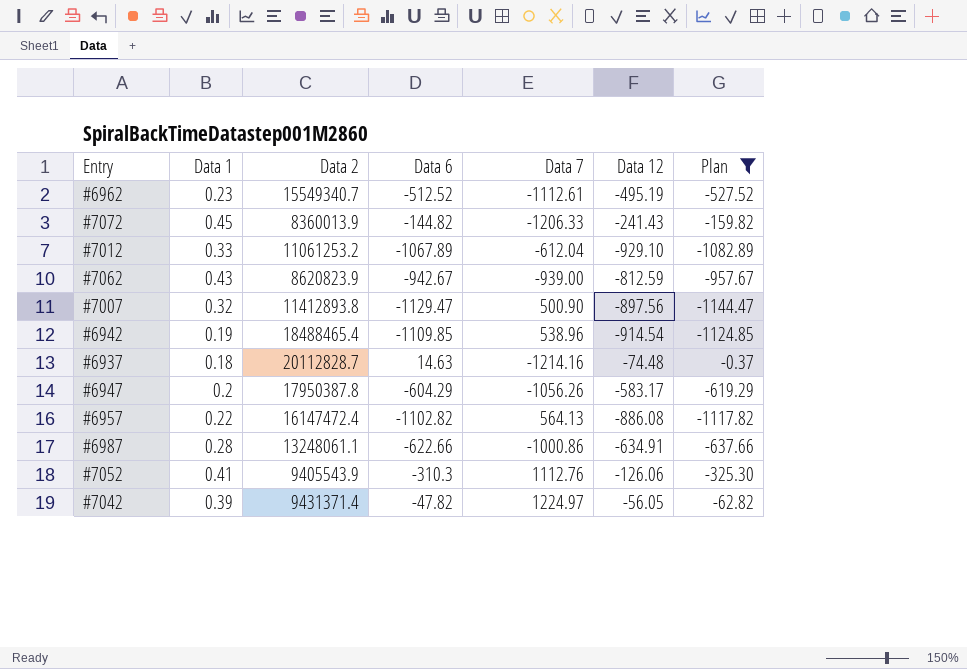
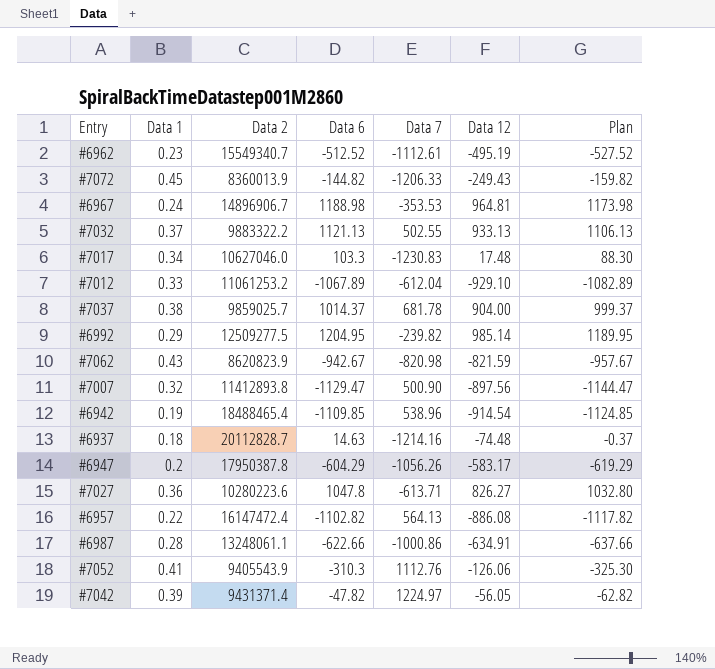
filter: Plan <= -0.37 -> none
#7072 | Data 12: -241.43 -> -249.43
#7062 | Data 7: -939.00 -> -820.98
#7062 | Data 12: -812.59 -> -821.59

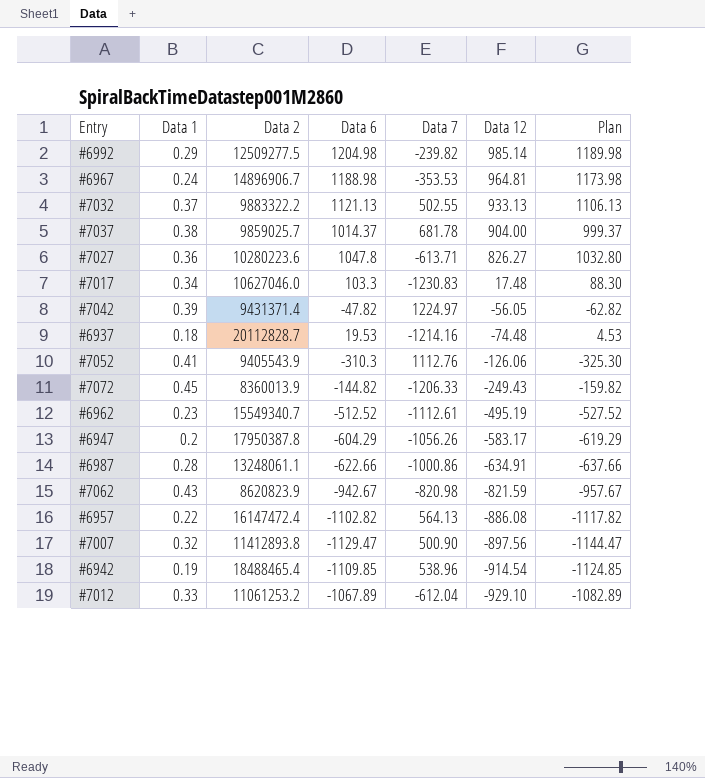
row order: none -> Data 12 descending
#6992 | Data 6: 1204.95 -> 1204.98
#6992 | Plan: 1189.95 -> 1189.98
#6937 | Data 6: 14.63 -> 19.53
#6937 | Plan: -0.37 -> 4.53

